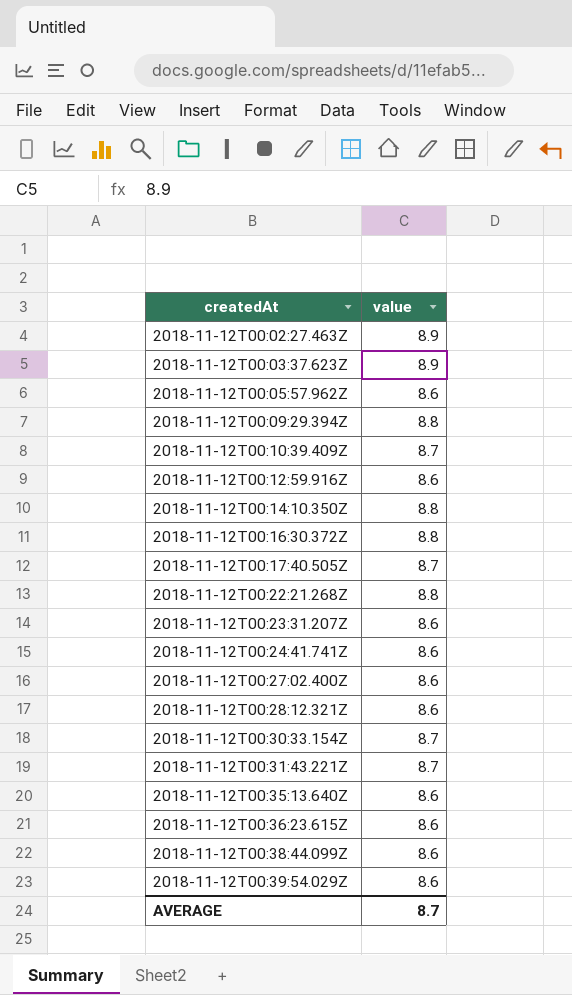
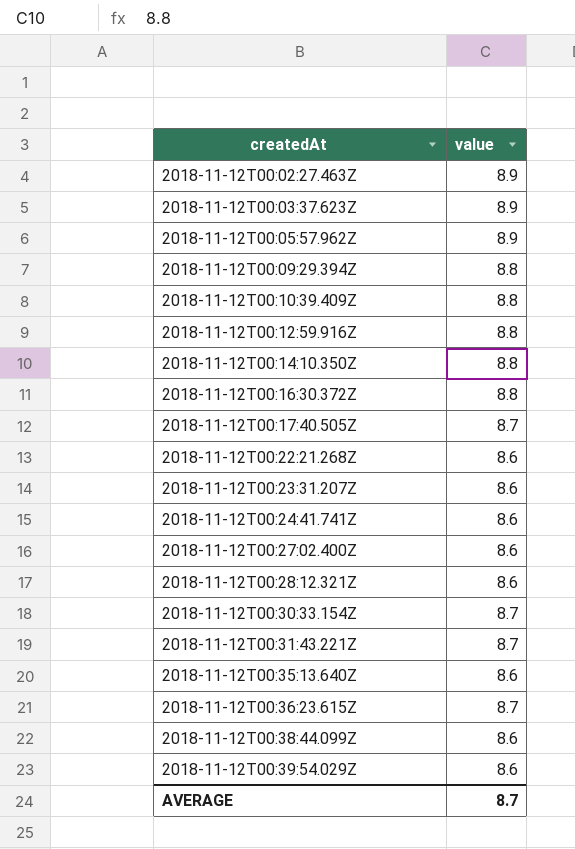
2018-11-12T00:05:57.962Z | value: 8.6 -> 8.9
2018-11-12T00:10:39.409Z | value: 8.7 -> 8.8
2018-11-12T00:12:59.916Z | value: 8.6 -> 8.8
2018-11-12T00:22:21.268Z | value: 8.8 -> 8.6
2018-11-12T00:36:23.615Z | value: 8.6 -> 8.7

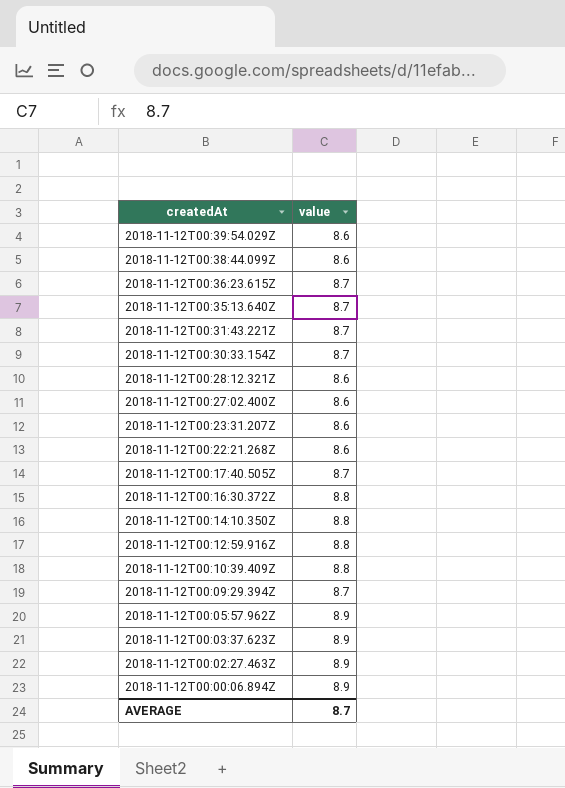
row order: createdAt ascending -> createdAt descending
row 2018-11-12T00:24:41.741Z: 8.6 -> none
2018-11-12T00:35:13.640Z | value: 8.6 -> 8.7
2018-11-12T00:09:29.394Z | value: 8.8 -> 8.7
row 2018-11-12T00:00:06.894Z: none -> 8.9

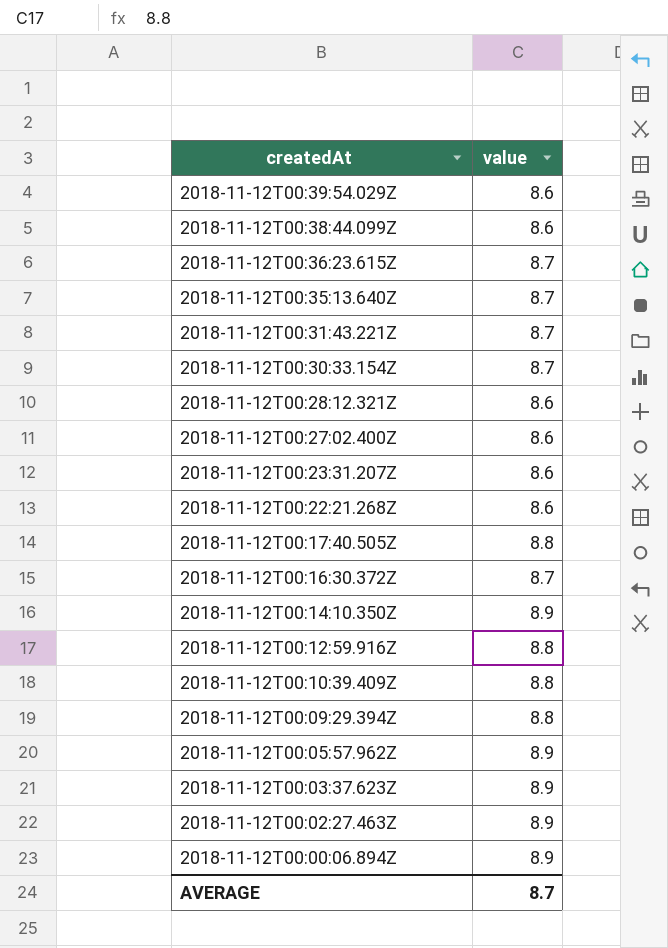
2018-11-12T00:17:40.505Z | value: 8.7 -> 8.8
2018-11-12T00:16:30.372Z | value: 8.8 -> 8.7
2018-11-12T00:14:10.350Z | value: 8.8 -> 8.9
2018-11-12T00:09:29.394Z | value: 8.7 -> 8.8

